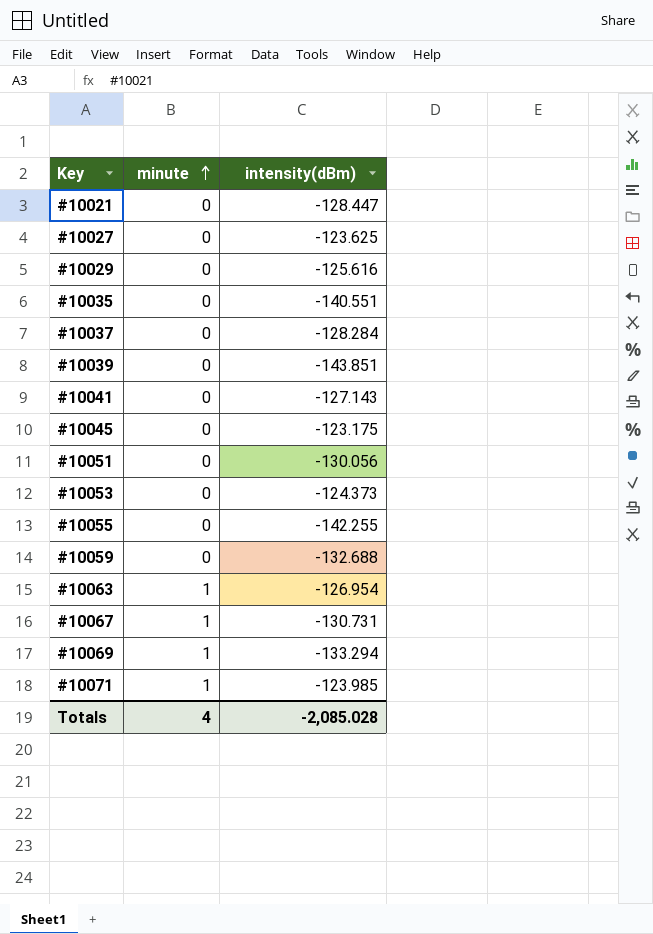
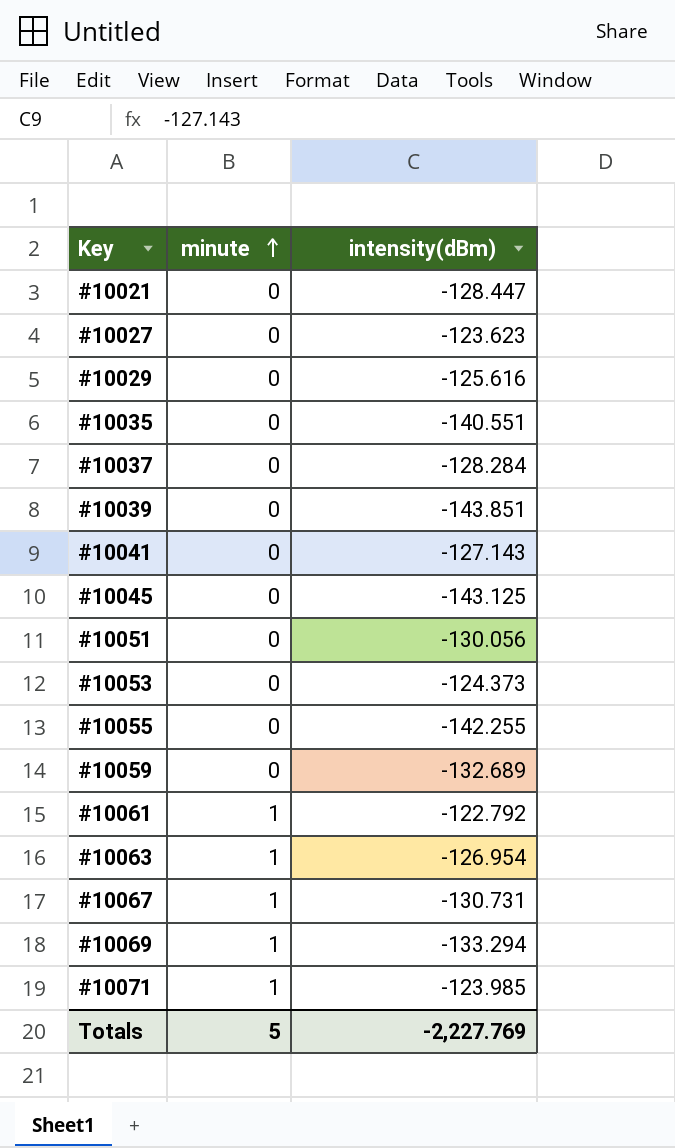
#10027 | intensity(dBm): -123.625 -> -123.623
#10045 | intensity(dBm): -123.175 -> -143.125
#10059 | intensity(dBm): -132.688 -> -132.689
row #10061: none -> 1 | -122.792
Totals | minute: 4 -> 5
Totals | intensity(dBm): -2,085.028 -> -2,227.769

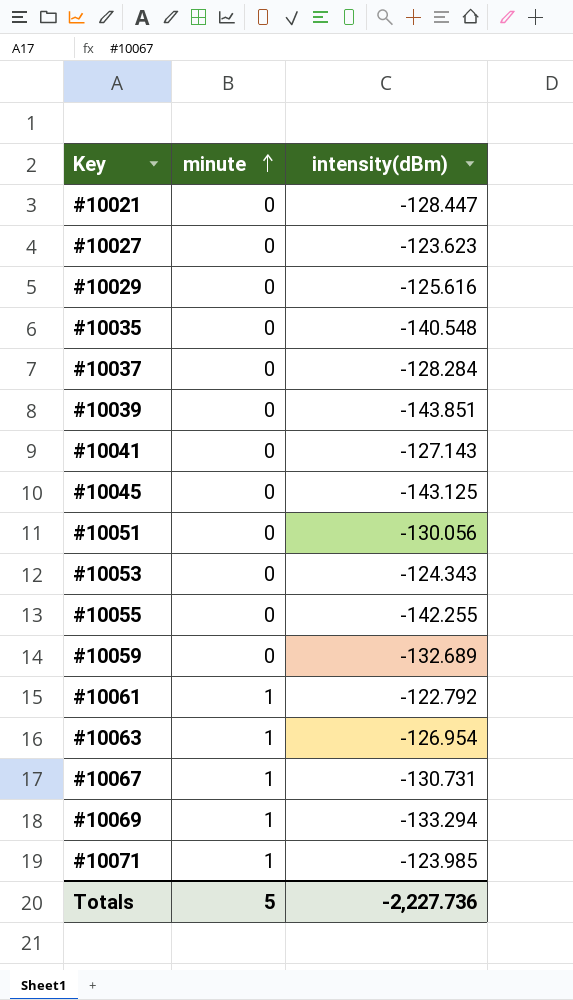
#10035 | intensity(dBm): -140.551 -> -140.548
#10053 | intensity(dBm): -124.373 -> -124.343
Totals | intensity(dBm): -2,227.769 -> -2,227.736

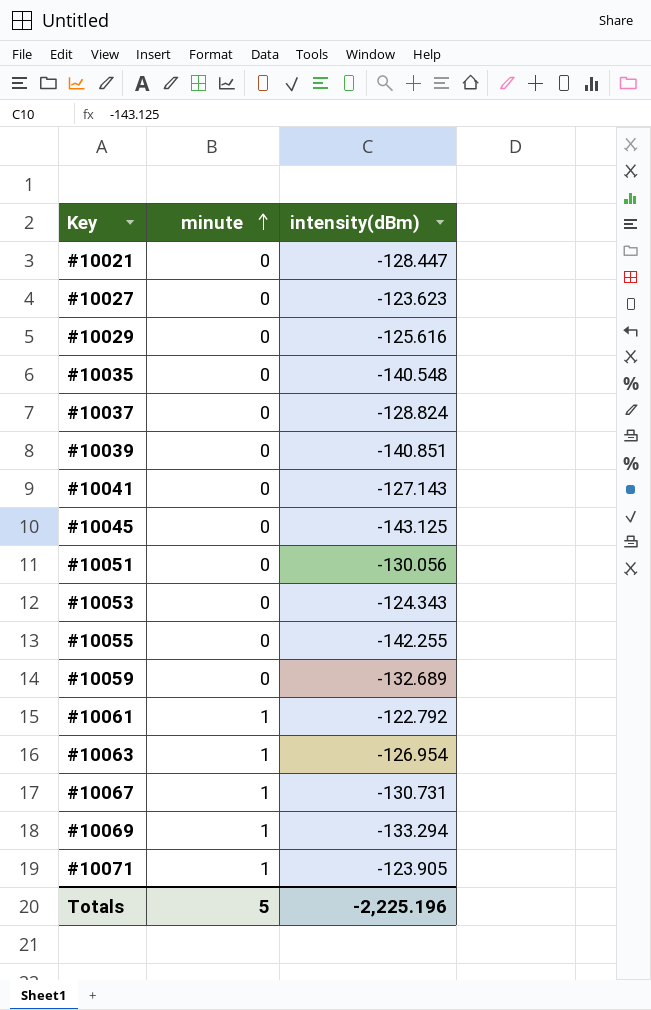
#10037 | intensity(dBm): -128.284 -> -128.824
#10039 | intensity(dBm): -143.851 -> -140.851
#10071 | intensity(dBm): -123.985 -> -123.905
Totals | intensity(dBm): -2,227.736 -> -2,225.196

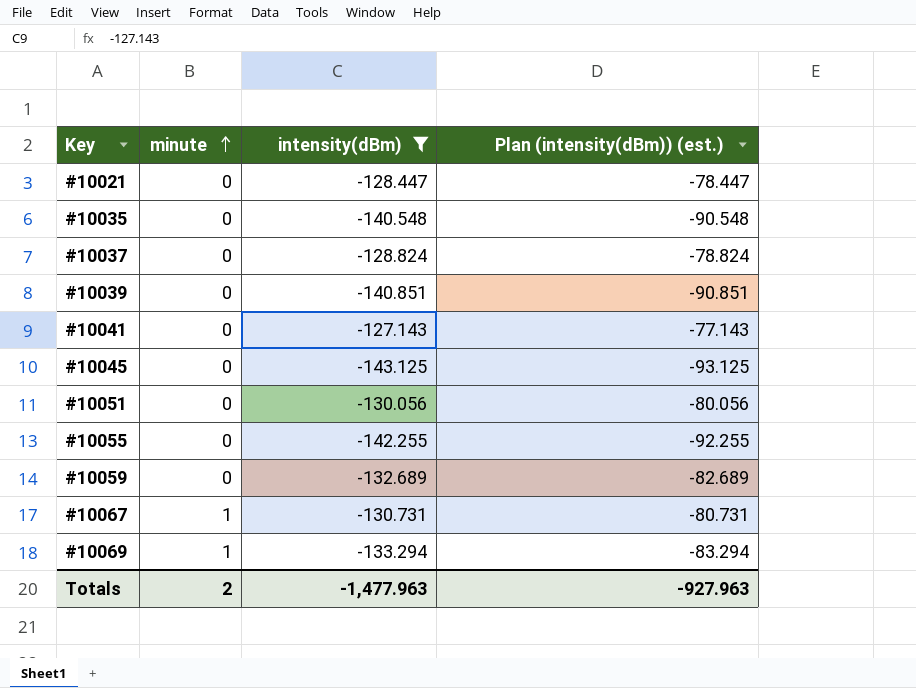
filter: none -> intensity(dBm) <= -127.143
column Plan (intensity(dBm)) (est.) | formula: none -> [intensity(dBm)] + 50
Totals | minute: 5 -> 2
Totals | intensity(dBm): -2,225.196 -> -1,477.963

